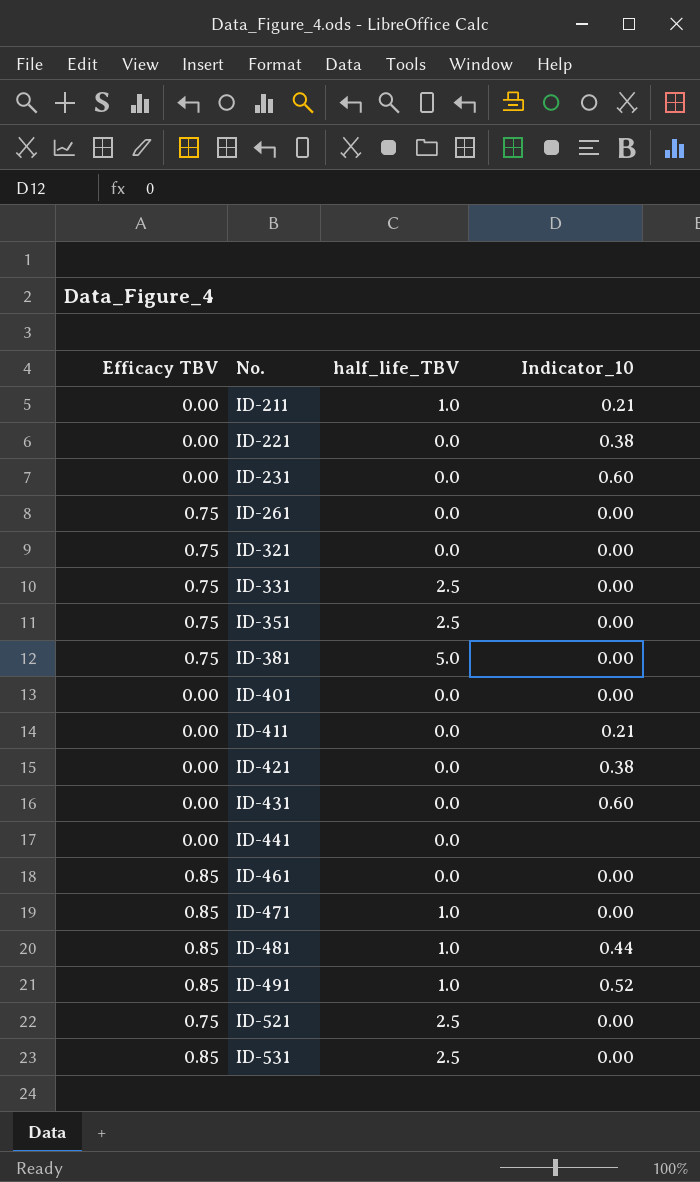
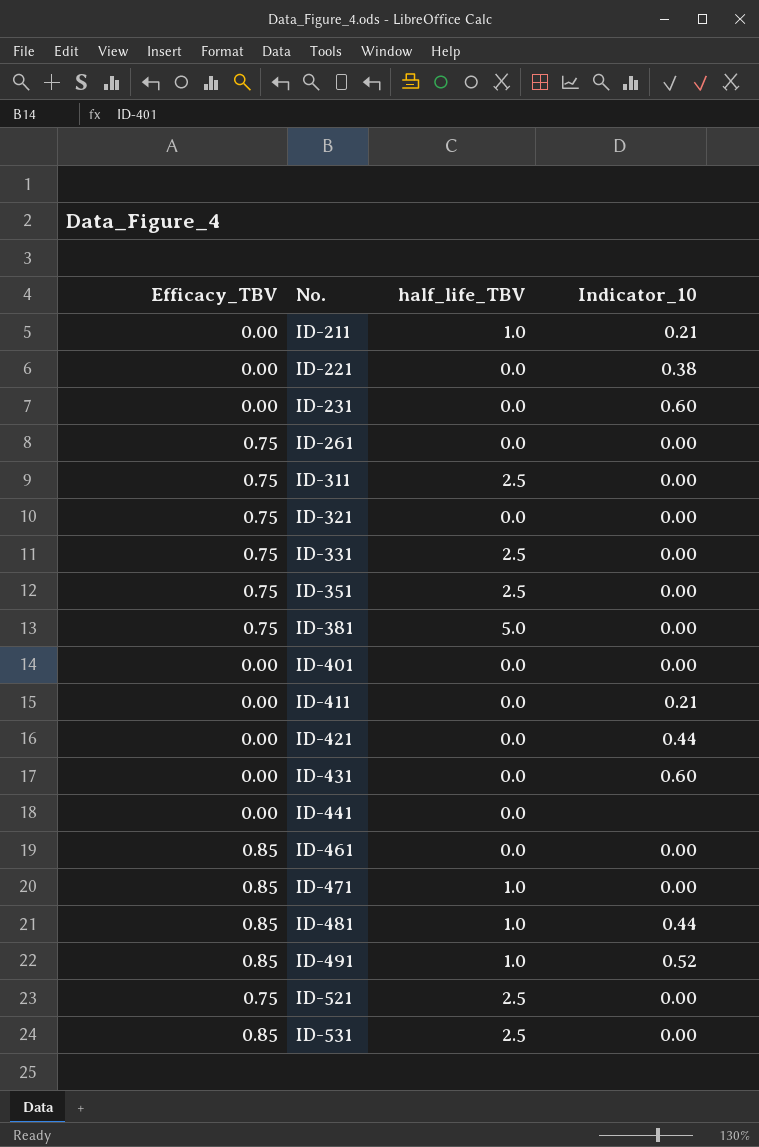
column name: Efficacy TBV -> Efficacy_TBV
row ID-311: none -> 0.75 | 2.5 | 0.00
ID-421 | Indicator_10: 0.38 -> 0.44

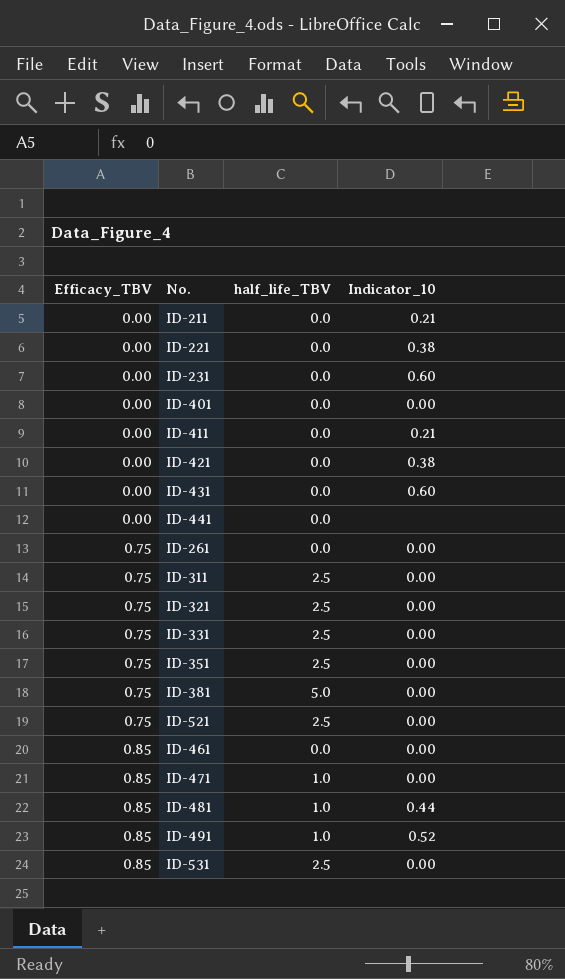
row order: No. ascending -> Efficacy_TBV ascending
ID-211 | half_life_TBV: 1.0 -> 0.0
ID-421 | Indicator_10: 0.44 -> 0.38
ID-321 | half_life_TBV: 0.0 -> 2.5

